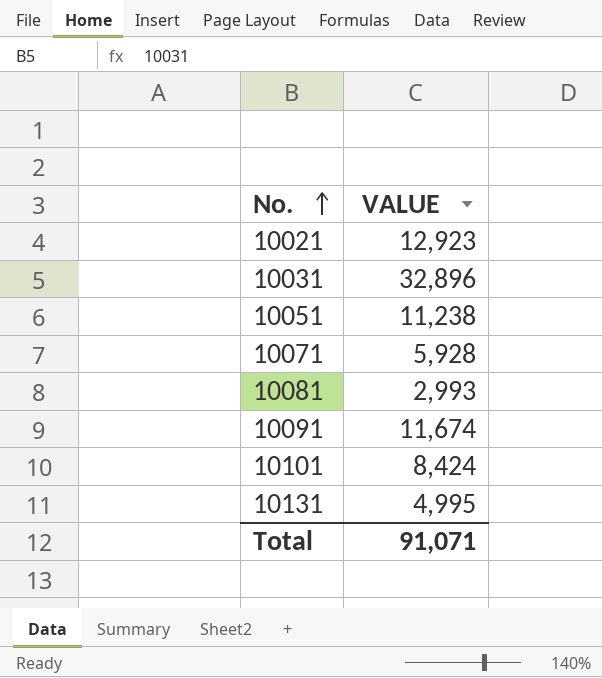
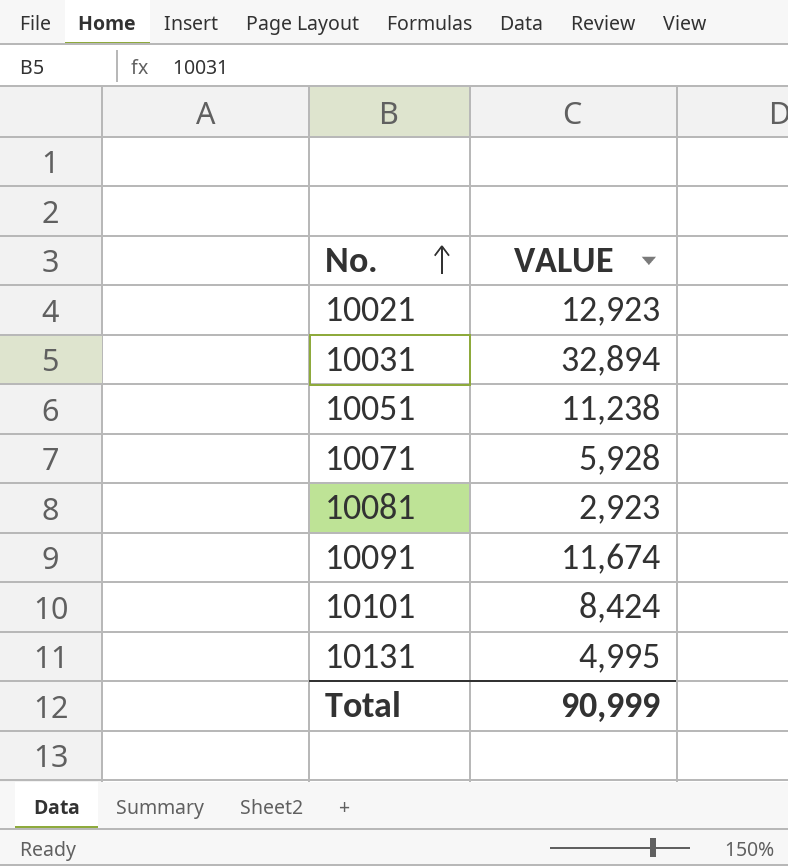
10031 | VALUE: 32,896 -> 32,894
10081 | VALUE: 2,993 -> 2,923
Total | VALUE: 91,071 -> 90,999

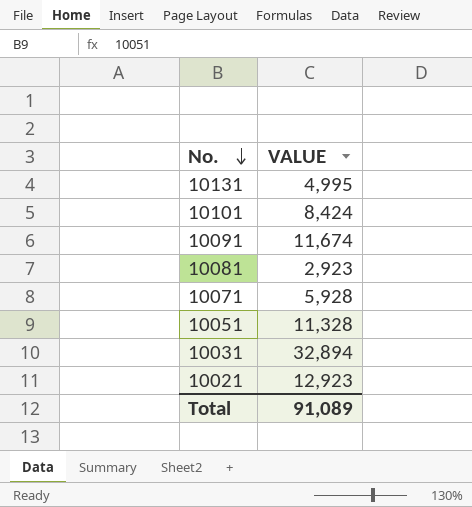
row order: No. ascending -> No. descending
10051 | VALUE: 11,238 -> 11,328
Total | VALUE: 90,999 -> 91,089

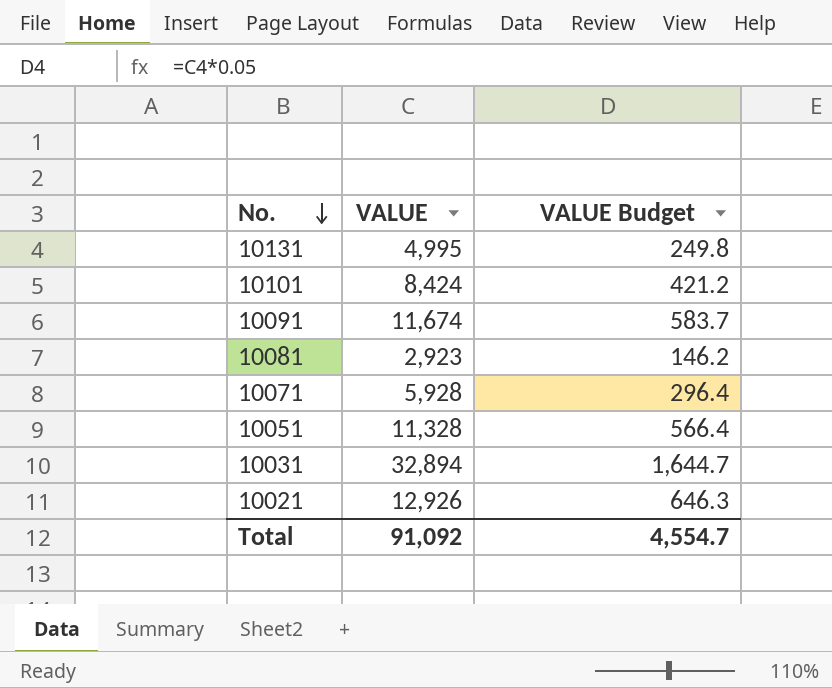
column VALUE Budget | formula: none -> [VALUE] * 0.05
10021 | VALUE: 12,923 -> 12,926
Total | VALUE: 91,089 -> 91,092

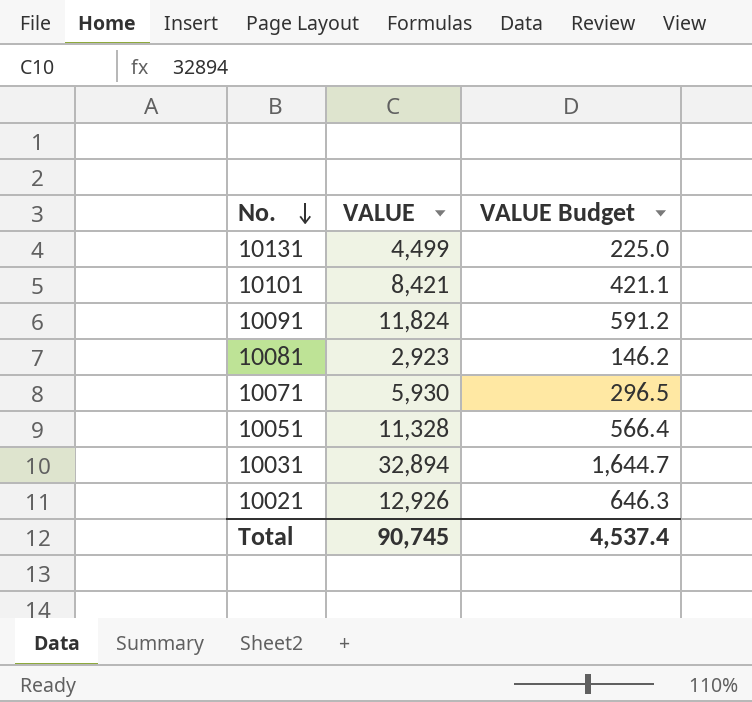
10131 | VALUE: 4,995 -> 4,499
10131 | VALUE Budget: 249.8 -> 225.0
10101 | VALUE: 8,424 -> 8,421
10101 | VALUE Budget: 421.2 -> 421.1
10091 | VALUE: 11,674 -> 11,824
10091 | VALUE Budget: 583.7 -> 591.2
10071 | VALUE: 5,928 -> 5,930
10071 | VALUE Budget: 296.4 -> 296.5
Total | VALUE: 91,092 -> 90,745
Total | VALUE Budget: 4,554.7 -> 4,537.4

